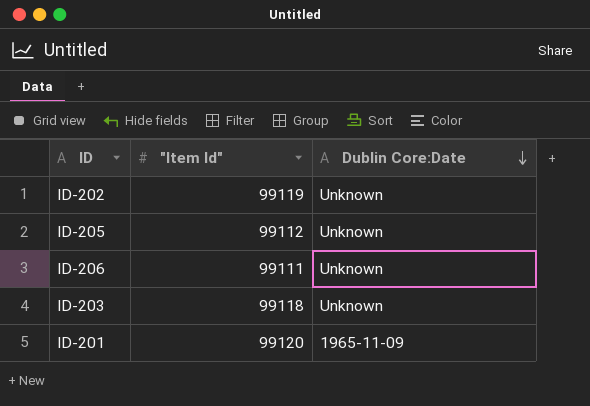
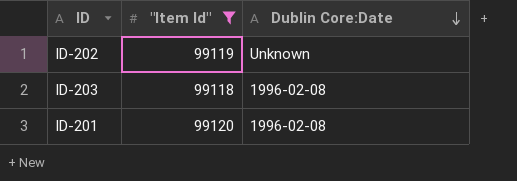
filter: none -> "Item Id" >= 99118
ID-203 | Dublin Core:Date: Unknown -> 1996-02-08
ID-201 | Dublin Core:Date: 1965-11-09 -> 1996-02-08

